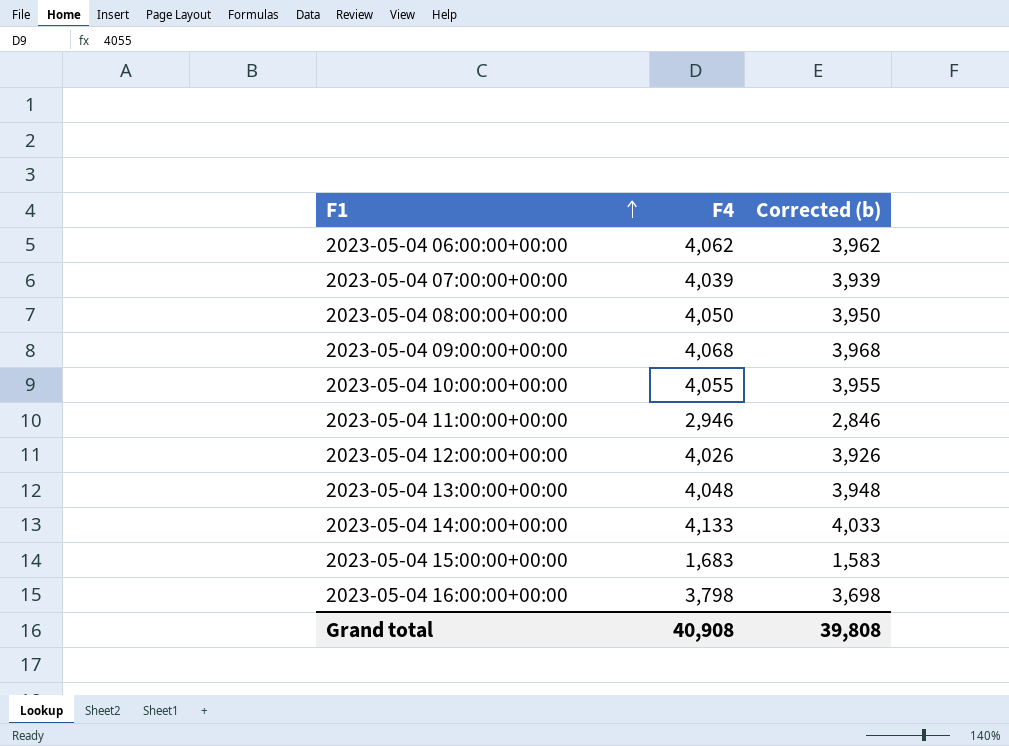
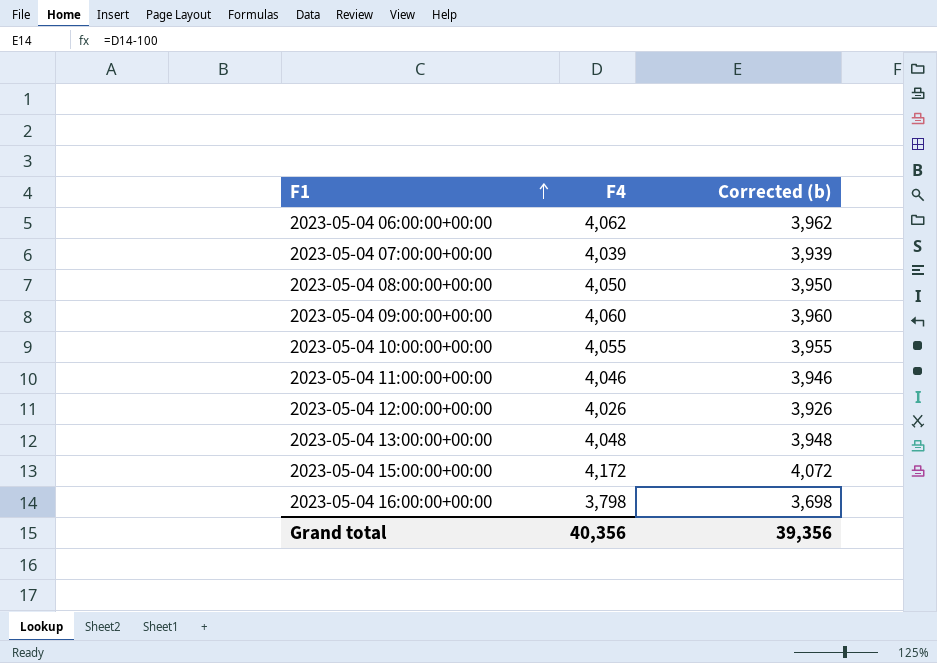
row 2023-05-04 14:00:00+00:00: 4,133 | 4,033 -> none
2023-05-04 09:00:00+00:00 | F4: 4,068 -> 4,060
2023-05-04 09:00:00+00:00 | Corrected (b): 3,968 -> 3,960
2023-05-04 11:00:00+00:00 | F4: 2,946 -> 4,046
2023-05-04 11:00:00+00:00 | Corrected (b): 2,846 -> 3,946
2023-05-04 15:00:00+00:00 | F4: 1,683 -> 4,172
2023-05-04 15:00:00+00:00 | Corrected (b): 1,583 -> 4,072
Grand total | F4: 40,908 -> 40,356
Grand total | Corrected (b): 39,808 -> 39,356

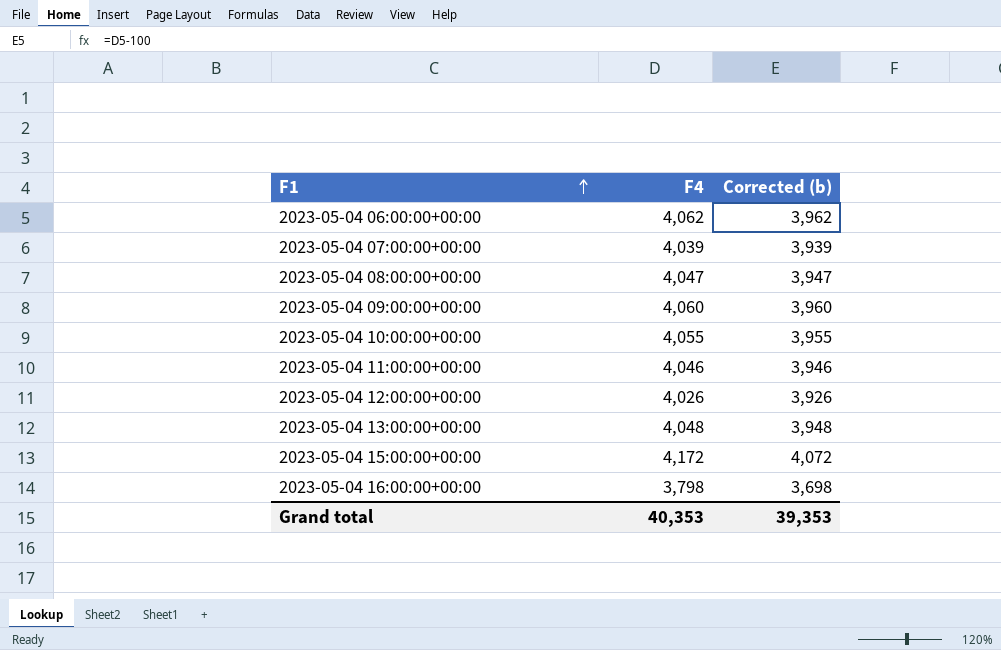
2023-05-04 08:00:00+00:00 | F4: 4,050 -> 4,047
2023-05-04 08:00:00+00:00 | Corrected (b): 3,950 -> 3,947
Grand total | F4: 40,356 -> 40,353
Grand total | Corrected (b): 39,356 -> 39,353

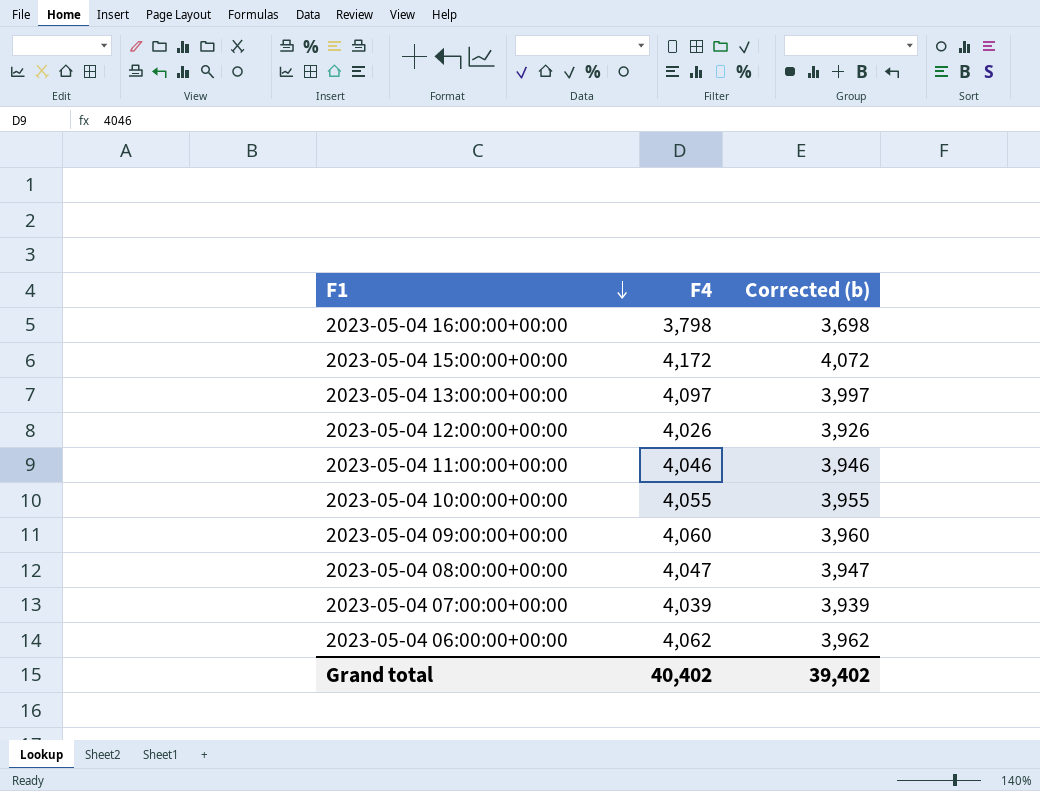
row order: F1 ascending -> F1 descending
2023-05-04 13:00:00+00:00 | F4: 4,048 -> 4,097
2023-05-04 13:00:00+00:00 | Corrected (b): 3,948 -> 3,997
Grand total | F4: 40,353 -> 40,402
Grand total | Corrected (b): 39,353 -> 39,402

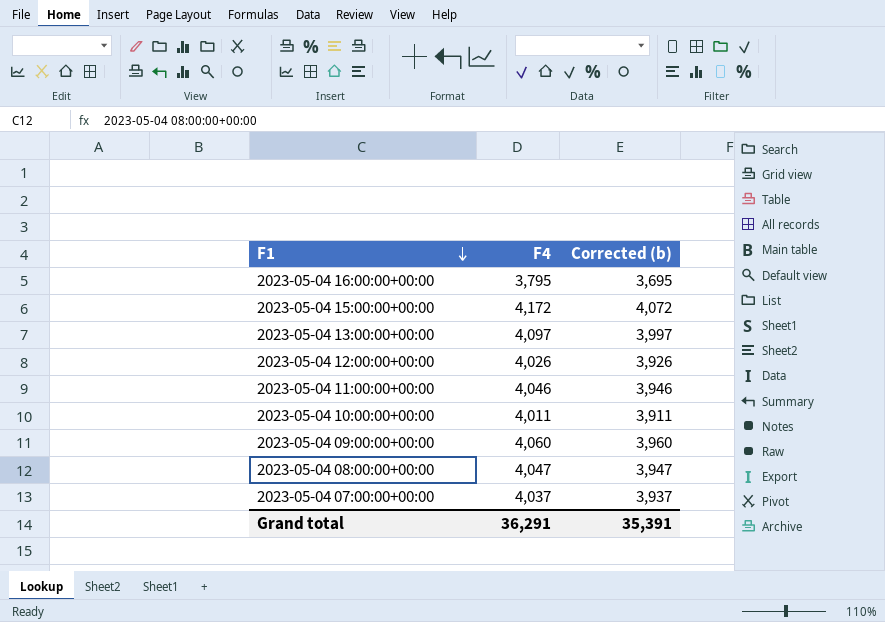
row 2023-05-04 06:00:00+00:00: 4,062 | 3,962 -> none
2023-05-04 16:00:00+00:00 | F4: 3,798 -> 3,795
2023-05-04 16:00:00+00:00 | Corrected (b): 3,698 -> 3,695
2023-05-04 10:00:00+00:00 | F4: 4,055 -> 4,011
2023-05-04 10:00:00+00:00 | Corrected (b): 3,955 -> 3,911
2023-05-04 07:00:00+00:00 | F4: 4,039 -> 4,037
2023-05-04 07:00:00+00:00 | Corrected (b): 3,939 -> 3,937
Grand total | F4: 40,402 -> 36,291
Grand total | Corrected (b): 39,402 -> 35,391

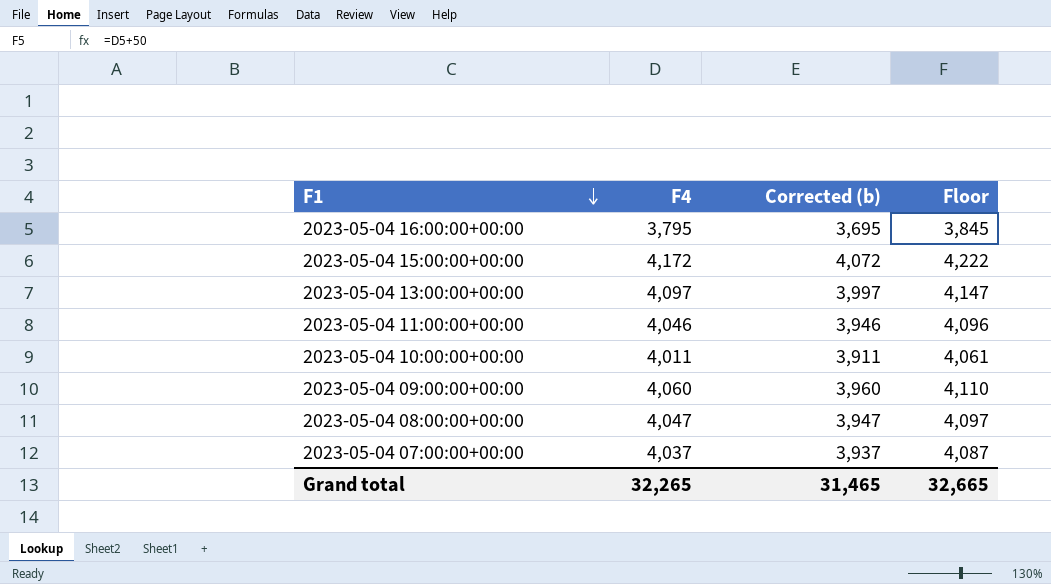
column Floor | formula: none -> [F4] + 50
row 2023-05-04 12:00:00+00:00: 4,026 | 3,926 -> none
Grand total | F4: 36,291 -> 32,265
Grand total | Corrected (b): 35,391 -> 31,465

